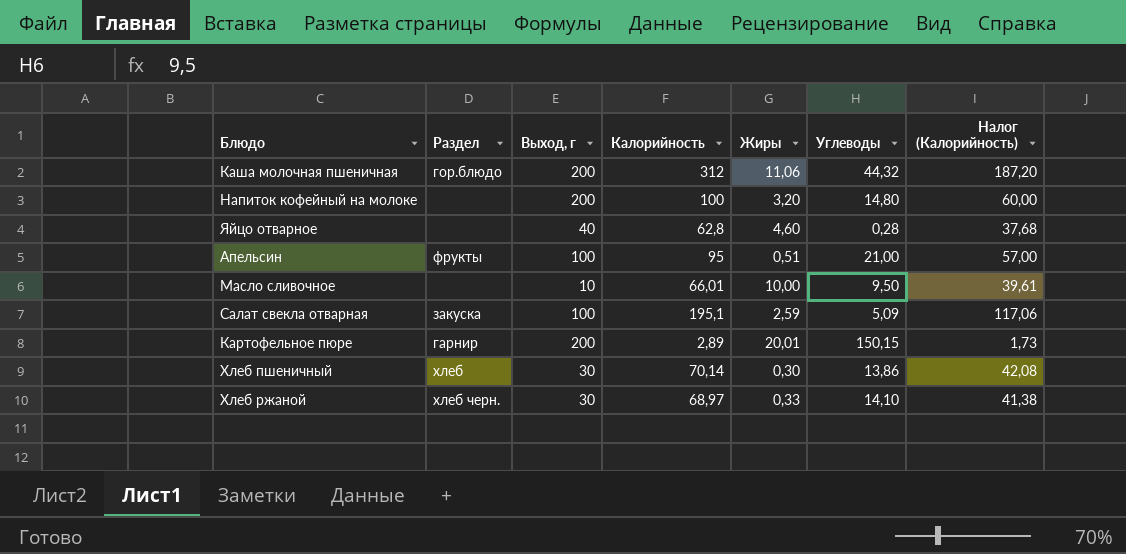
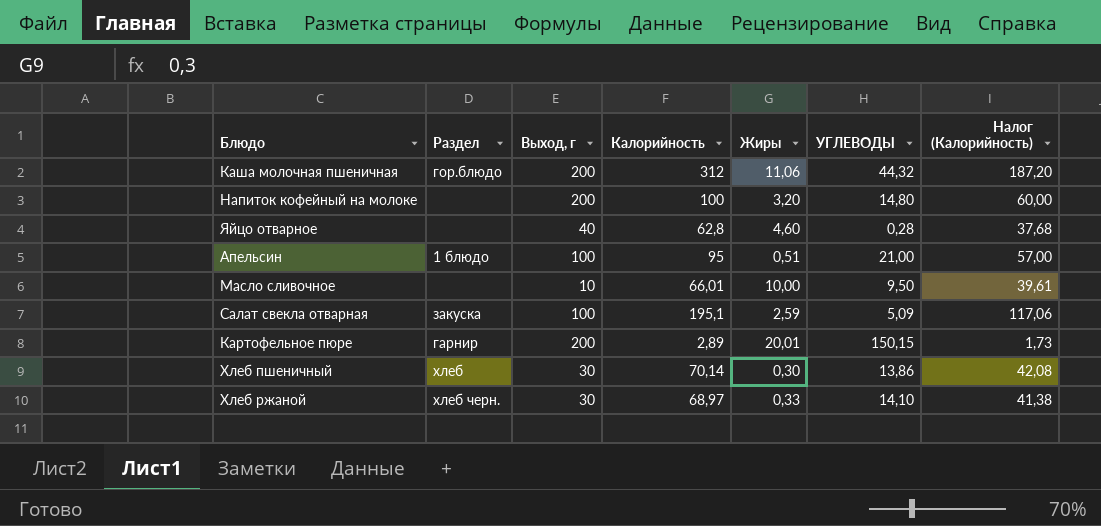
column name: Углеводы -> УГЛЕВОДЫ
Апельсин | Раздел: фрукты -> 1 блюдо

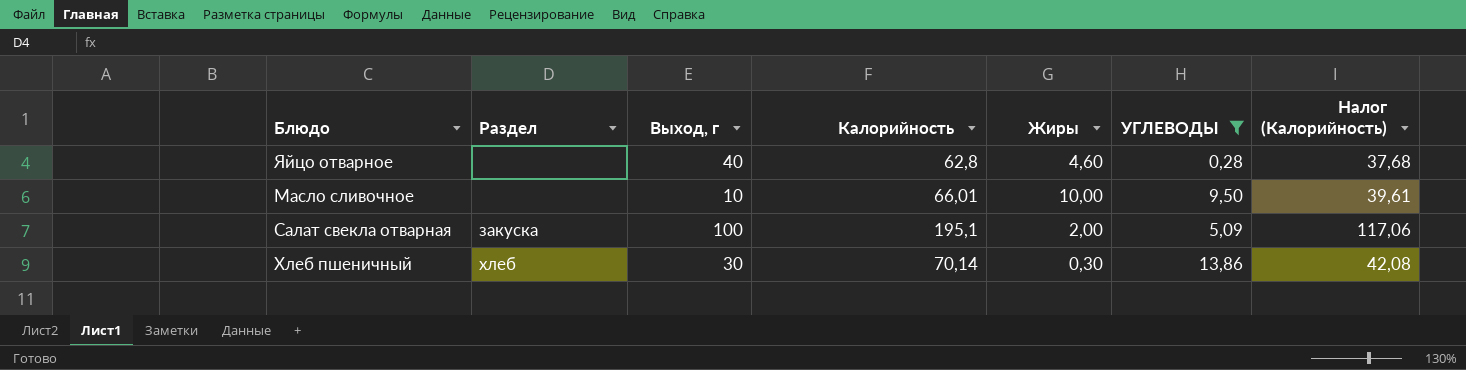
filter: none -> УГЛЕВОДЫ <= 13,86
Салат свекла отварная | Жиры: 2,59 -> 2,00

